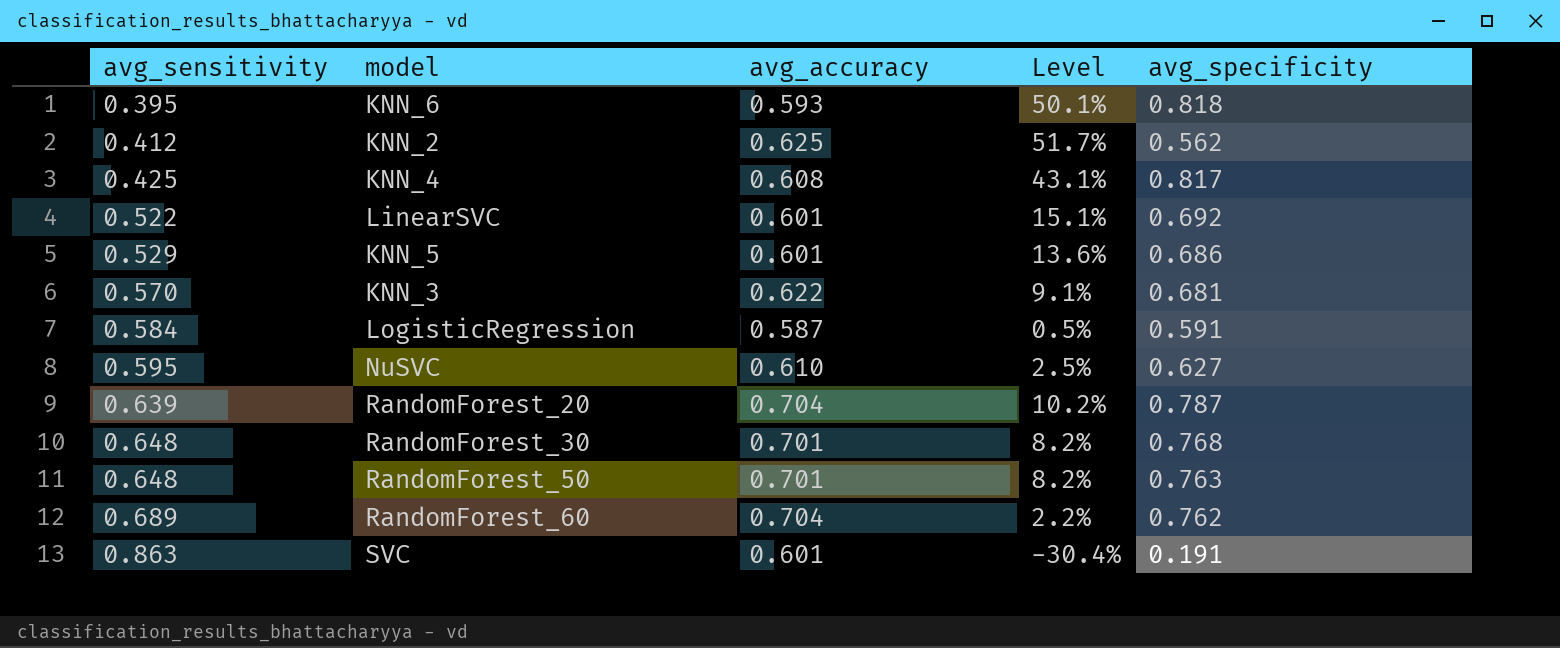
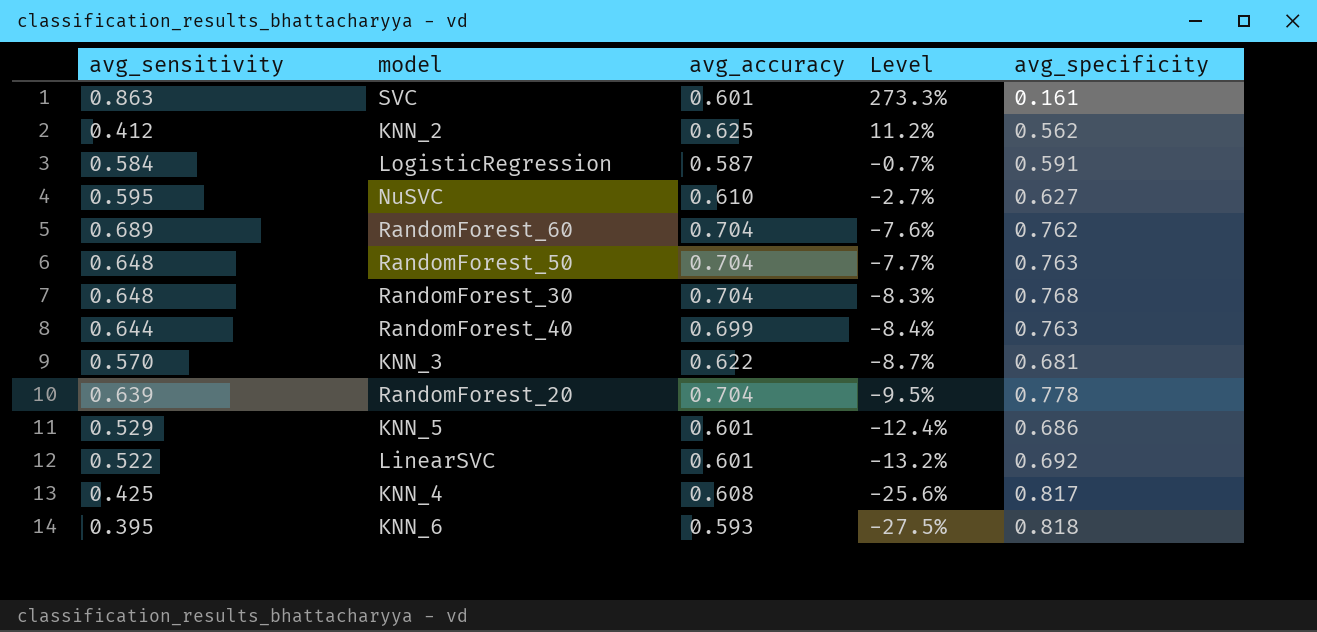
row order: avg_sensitivity ascending -> Level descending
column Level | formula: ([avg_accuracy] - [avg_sensitivity]) / [avg_sensitivity] -> ([avg_accuracy] - [avg_specificity]) / [avg_specificity]
SVC | avg_specificity: 0.191 -> 0.161
RandomForest_50 | avg_accuracy: 0.701 -> 0.704
RandomForest_30 | avg_accuracy: 0.701 -> 0.704
row RandomForest_40: none -> 0.644 | 0.699 | -8.4% | 0.763
RandomForest_20 | avg_specificity: 0.787 -> 0.778

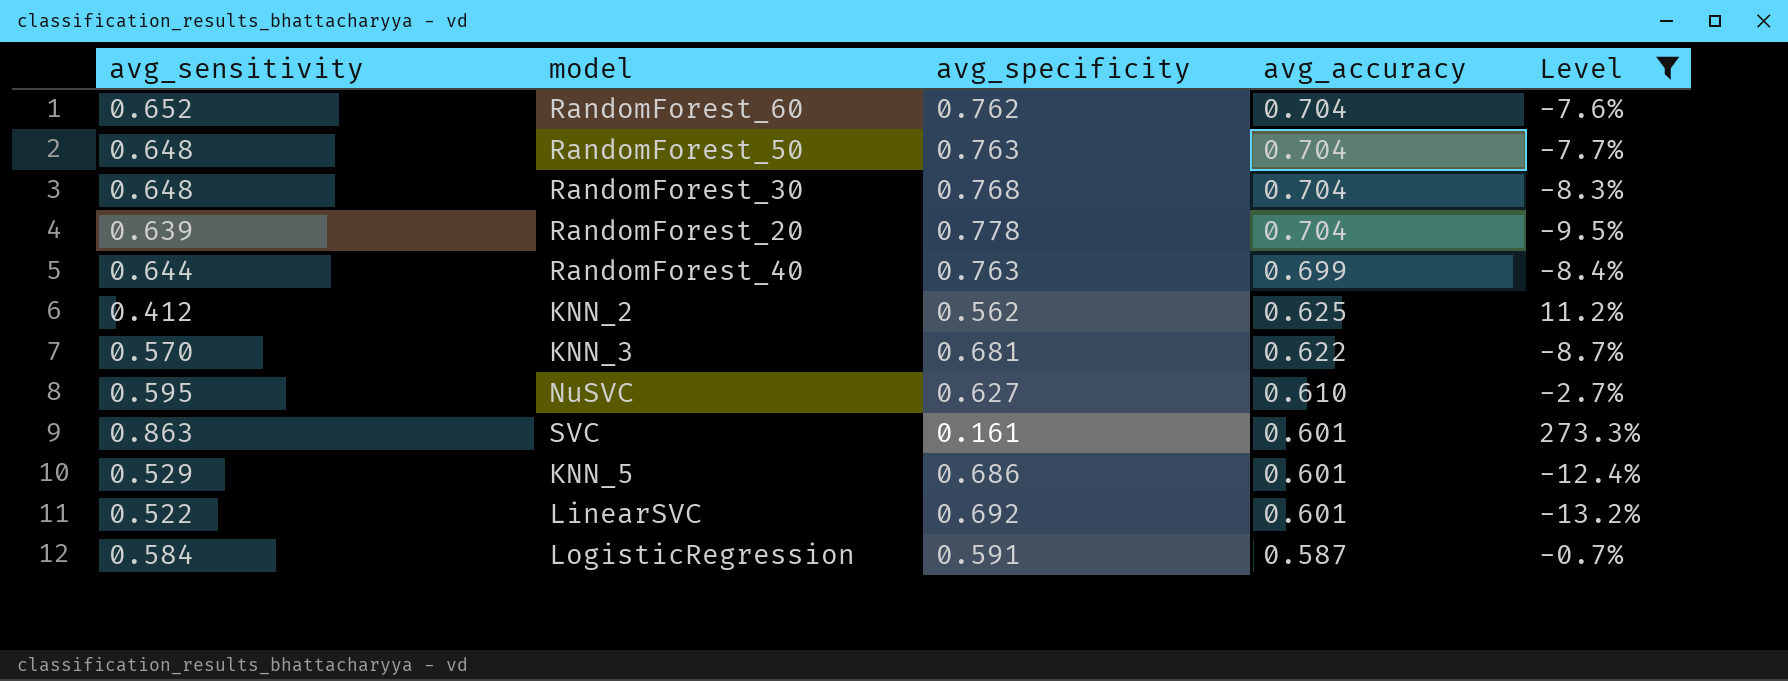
filter: none -> Level >= -13.2%
row order: Level descending -> avg_accuracy descending
column avg_specificity | position: 5 -> 3
RandomForest_60 | avg_sensitivity: 0.689 -> 0.652

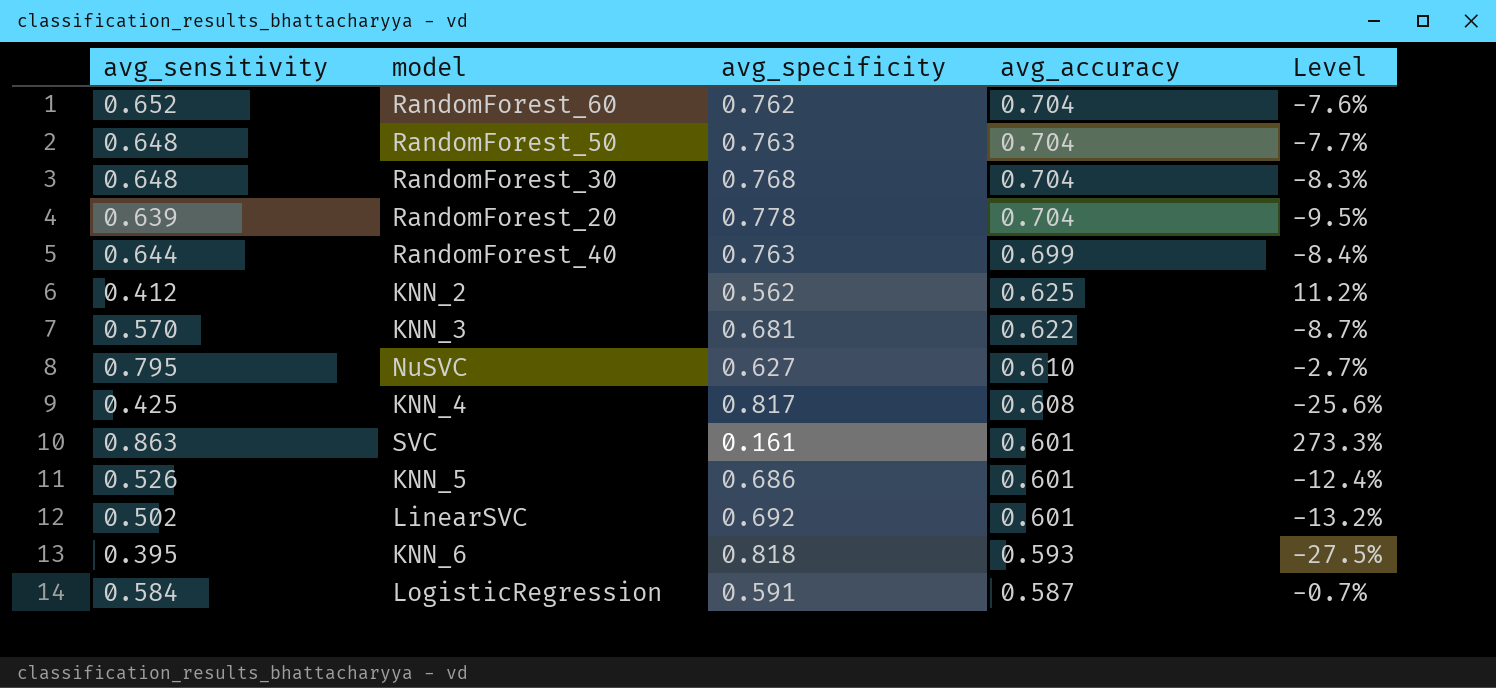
filter: Level >= -13.2% -> none
NuSVC | avg_sensitivity: 0.595 -> 0.795
KNN_5 | avg_sensitivity: 0.529 -> 0.526
LinearSVC | avg_sensitivity: 0.522 -> 0.502

